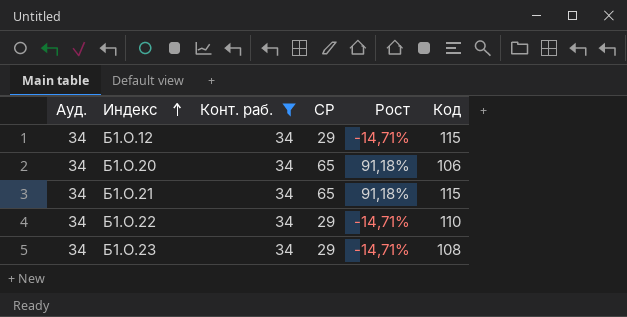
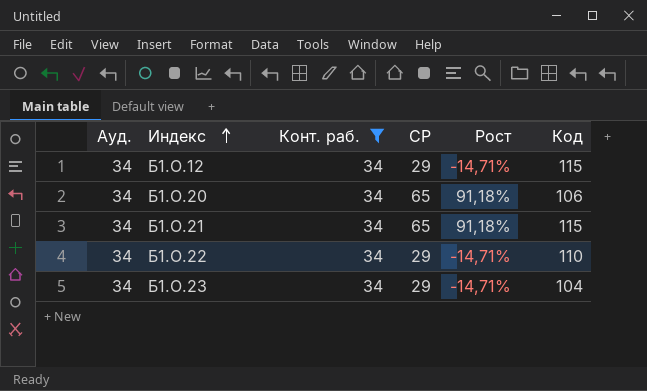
Б1.О.23 | Код: 108 -> 104

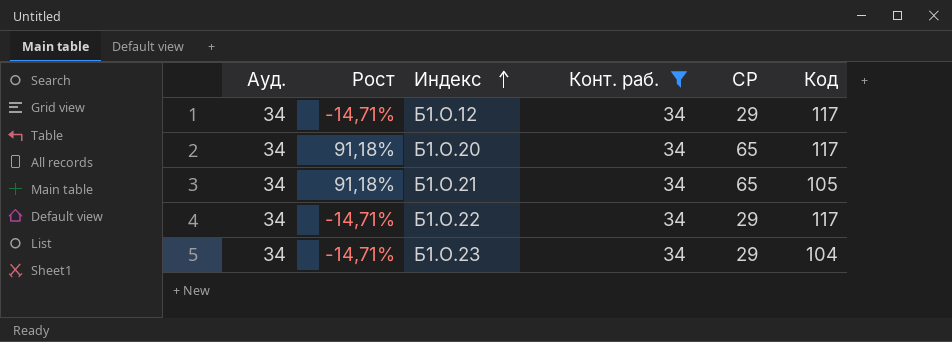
column Рост | position: 5 -> 2
Б1.О.12 | Код: 115 -> 117
Б1.О.20 | Код: 106 -> 117
Б1.О.21 | Код: 115 -> 105
Б1.О.22 | Код: 110 -> 117

